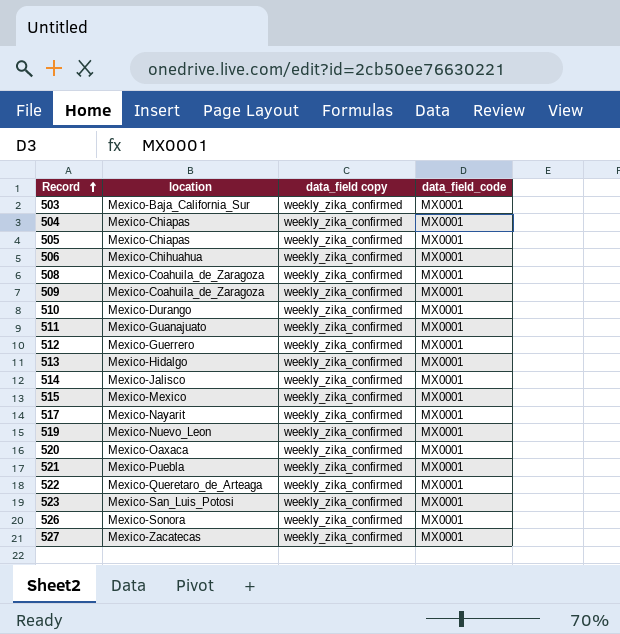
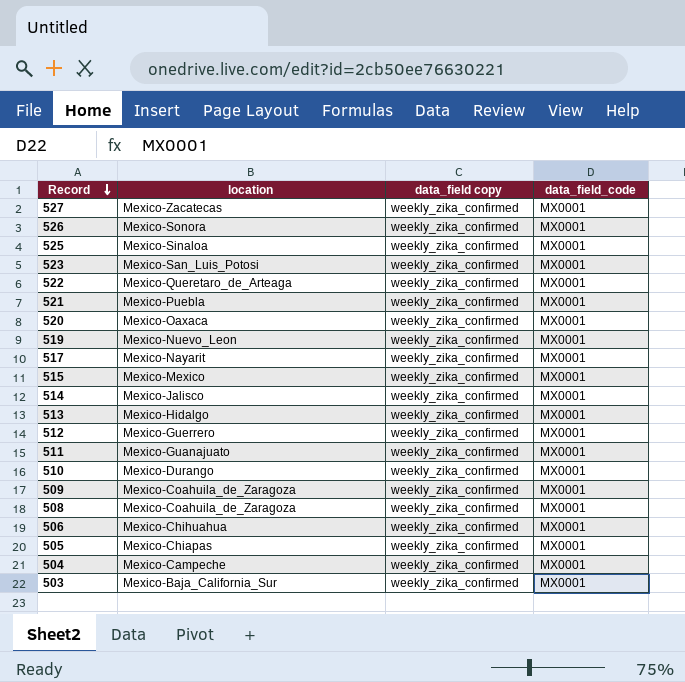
row order: Record ascending -> Record descending
row 525: none -> Mexico-Sinaloa | weekly_zika_confirmed | MX0001
504 | location: Mexico-Chiapas -> Mexico-Campeche

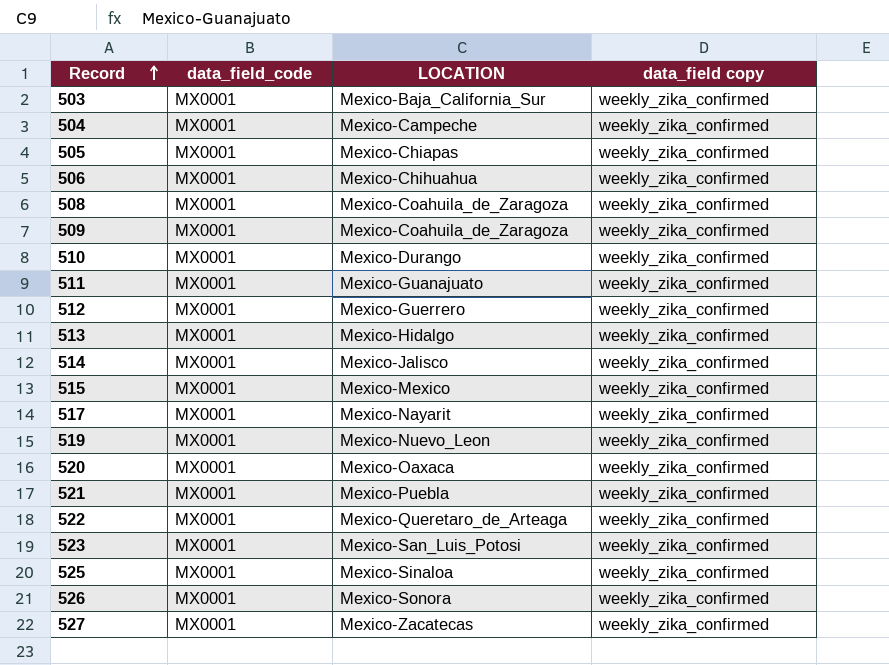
row order: Record descending -> Record ascending
column data_field_code | position: 4 -> 2
column name: location -> LOCATION

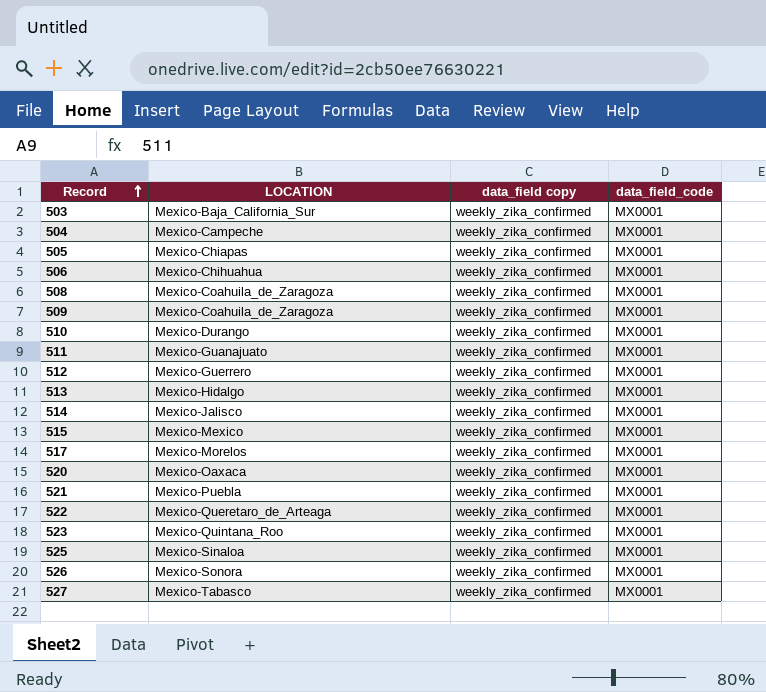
column data_field_code | position: 2 -> 4
row 519: MX0001 | Mexico-Nuevo_Leon | weekly_zika_confirmed -> none
517 | LOCATION: Mexico-Nayarit -> Mexico-Morelos
523 | LOCATION: Mexico-San_Luis_Potosi -> Mexico-Quintana_Roo
527 | LOCATION: Mexico-Zacatecas -> Mexico-Tabasco

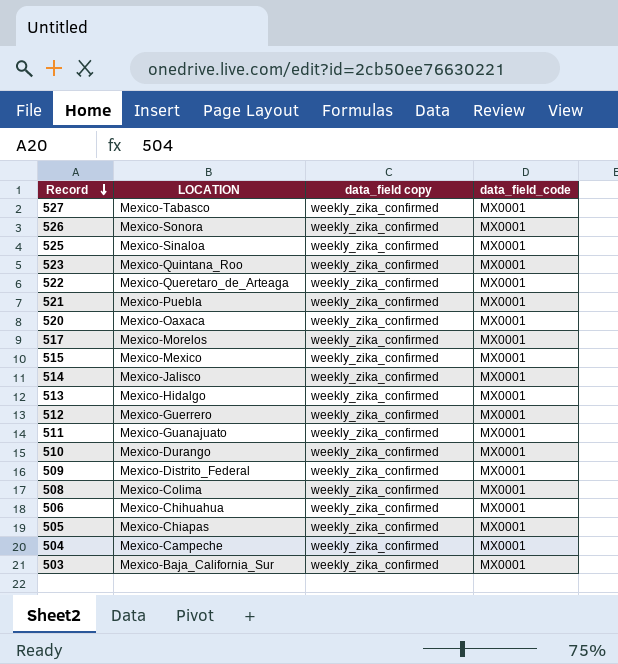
row order: Record ascending -> Record descending
509 | LOCATION: Mexico-Coahuila_de_Zaragoza -> Mexico-Distrito_Federal
508 | LOCATION: Mexico-Coahuila_de_Zaragoza -> Mexico-Colima

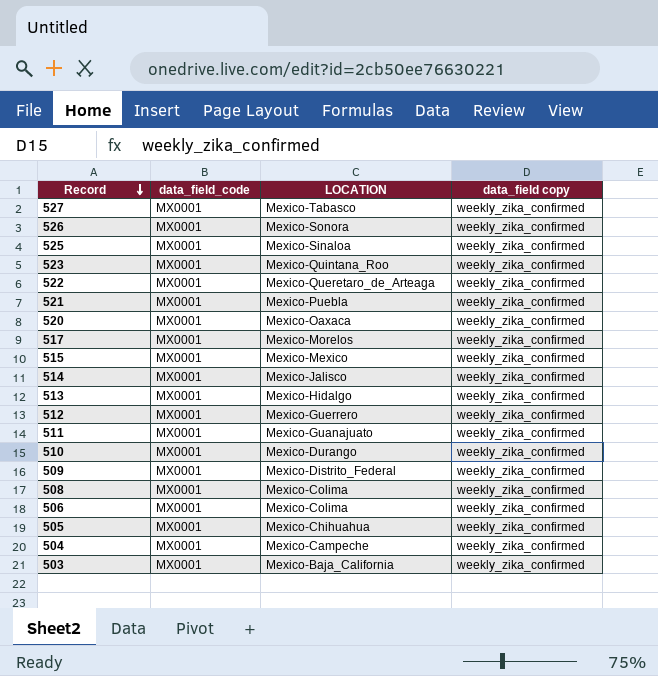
column data_field_code | position: 4 -> 2
506 | LOCATION: Mexico-Chihuahua -> Mexico-Colima
505 | LOCATION: Mexico-Chiapas -> Mexico-Chihuahua
503 | LOCATION: Mexico-Baja_California_Sur -> Mexico-Baja_California

